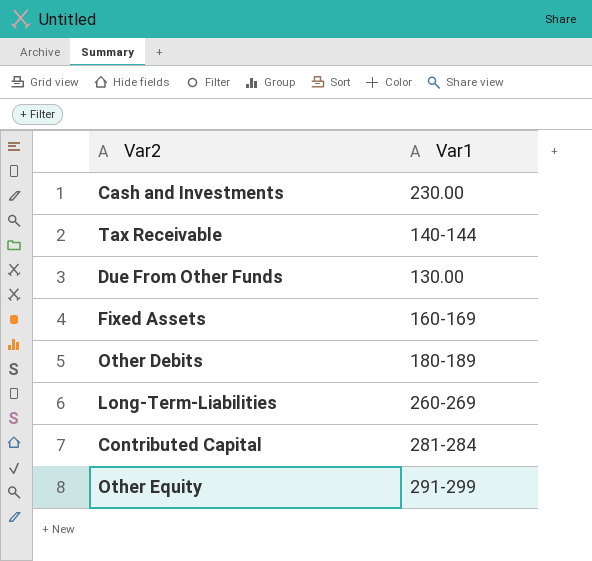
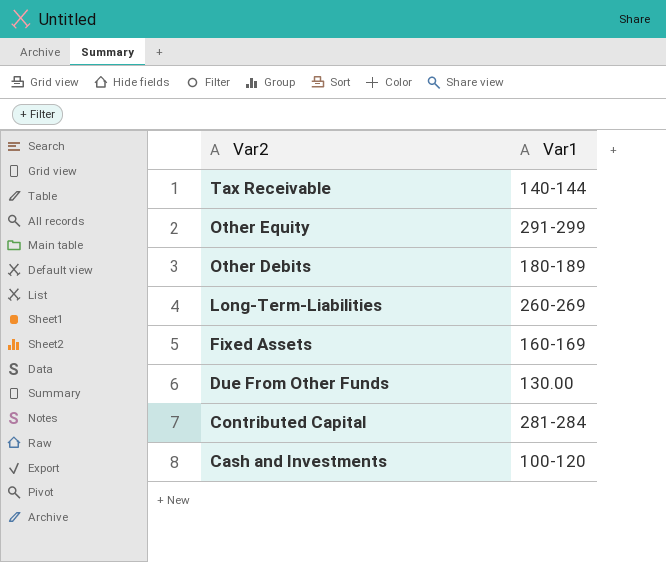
row order: none -> Var2 descending
Cash and Investments | Var1: 230.00 -> 100-120

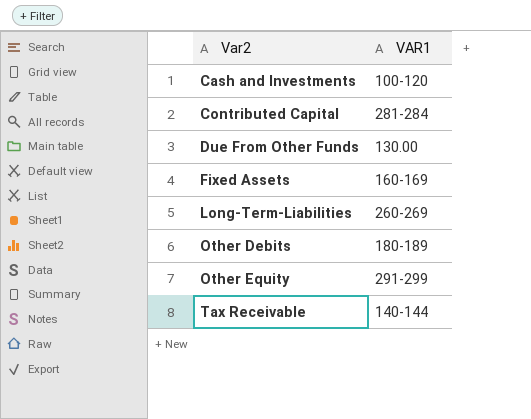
row order: Var2 descending -> Var2 ascending
column name: Var1 -> VAR1

